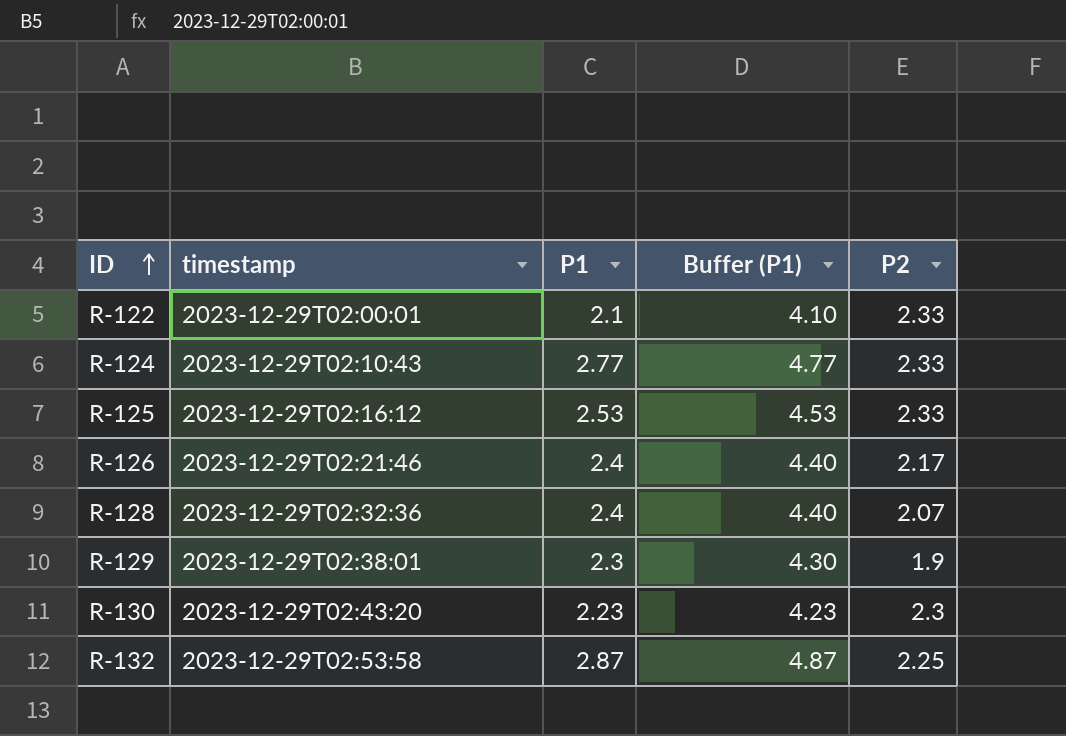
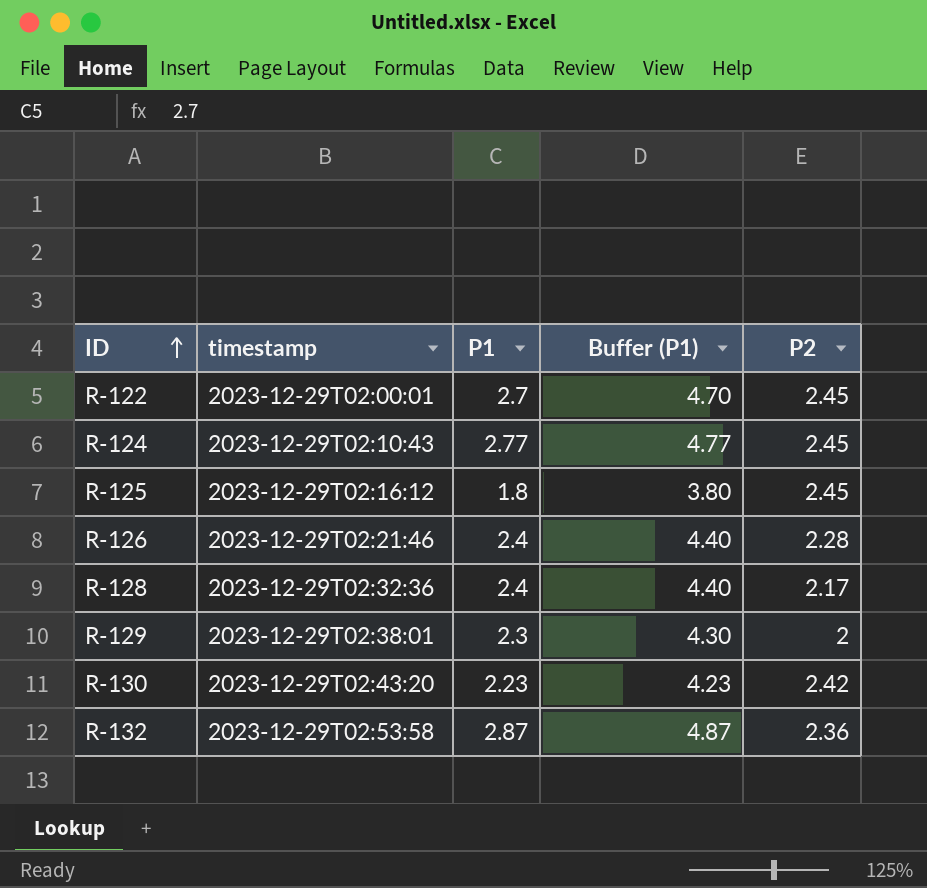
R-122 | P1: 2.1 -> 2.7
R-122 | Buffer (P1): 4.10 -> 4.70
R-122 | P2: 2.33 -> 2.45
R-124 | P2: 2.33 -> 2.45
R-125 | P1: 2.53 -> 1.8
R-125 | Buffer (P1): 4.53 -> 3.80
R-125 | P2: 2.33 -> 2.45
R-126 | P2: 2.17 -> 2.28
R-128 | P2: 2.07 -> 2.17
R-129 | P2: 1.9 -> 2
R-130 | P2: 2.3 -> 2.42
R-132 | P2: 2.25 -> 2.36

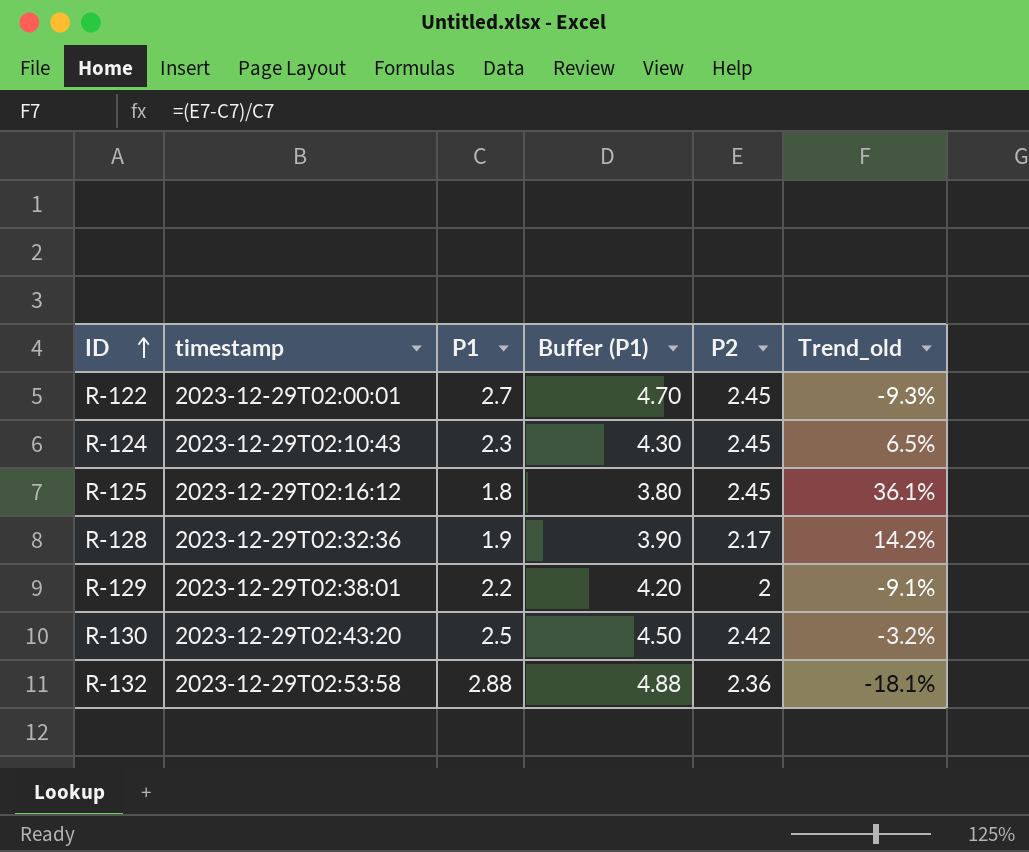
column Trend_old | formula: none -> ([P2] - [P1]) / [P1]
row R-126: 2023-12-29T02:21:46 | 2.4 | 4.40 | 2.28 -> none
R-124 | P1: 2.77 -> 2.3
R-124 | Buffer (P1): 4.77 -> 4.30
R-128 | P1: 2.4 -> 1.9
R-128 | Buffer (P1): 4.40 -> 3.90
R-129 | P1: 2.3 -> 2.2
R-129 | Buffer (P1): 4.30 -> 4.20
R-130 | P1: 2.23 -> 2.5
R-130 | Buffer (P1): 4.23 -> 4.50
R-132 | P1: 2.87 -> 2.88
R-132 | Buffer (P1): 4.87 -> 4.88

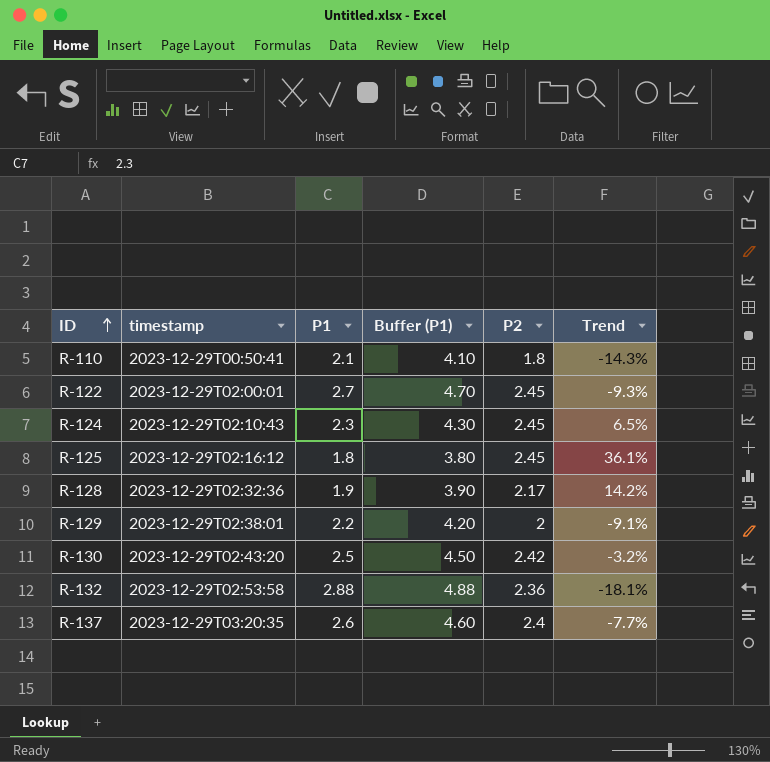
column name: Trend_old -> Trend
row R-110: none -> 2023-12-29T00:50:41 | 2.1 | 4.10 | 1.8 | -14.3%
row R-137: none -> 2023-12-29T03:20:35 | 2.6 | 4.60 | 2.4 | -7.7%

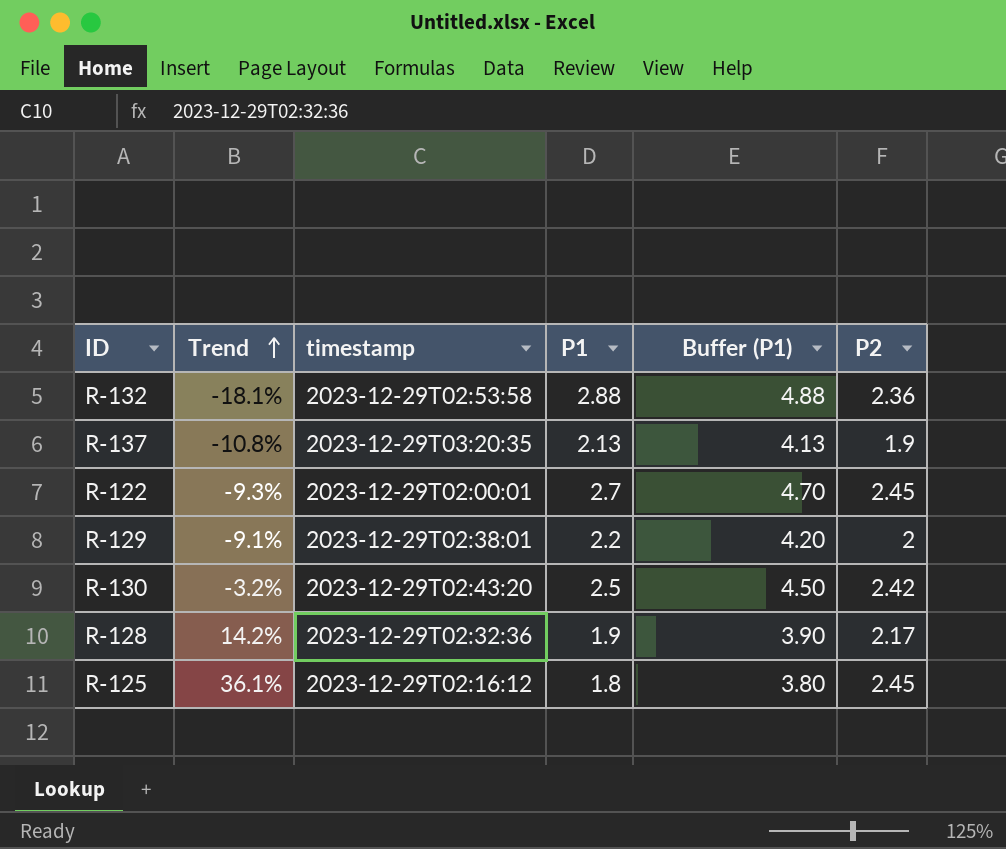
row order: ID ascending -> Trend ascending
column Trend | position: 6 -> 2
row R-110: 2023-12-29T00:50:41 | 2.1 | 4.10 | 1.8 | -14.3% -> none
row R-124: 2023-12-29T02:10:43 | 2.3 | 4.30 | 2.45 | 6.5% -> none
R-137 | Trend: -7.7% -> -10.8%
R-137 | P1: 2.6 -> 2.13
R-137 | Buffer (P1): 4.60 -> 4.13
R-137 | P2: 2.4 -> 1.9

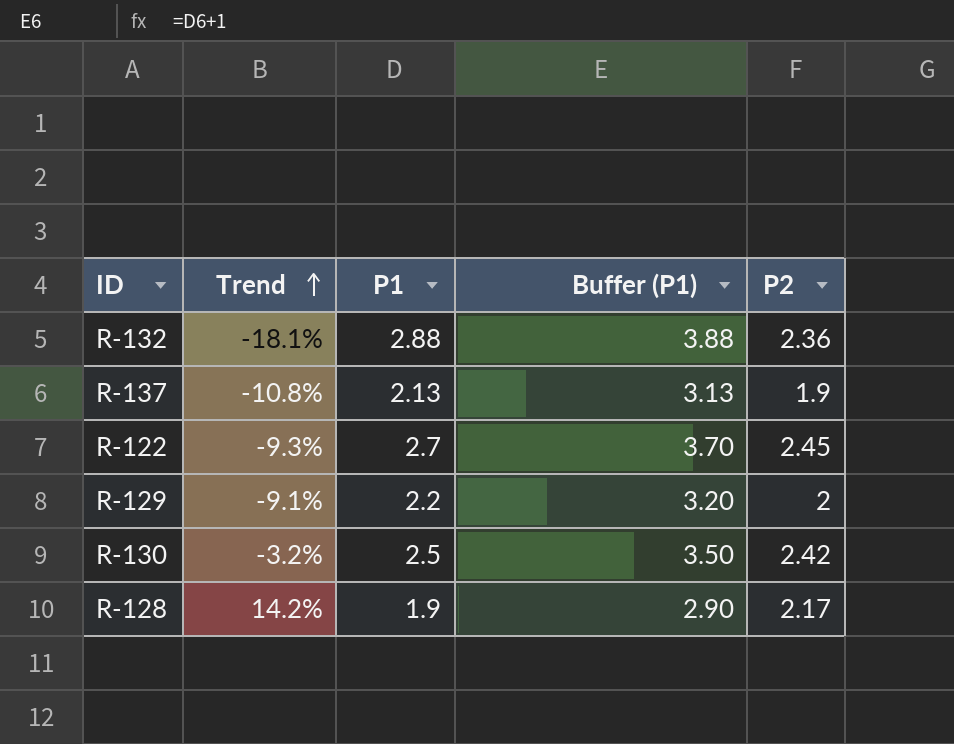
column timestamp | position: 3 -> none
column Buffer (P1) | formula: [P1] + 2 -> [P1] + 1
row R-125: 36.1% | 2023-12-29T02:16:12 | 1.8 | 3.80 | 2.45 -> none

